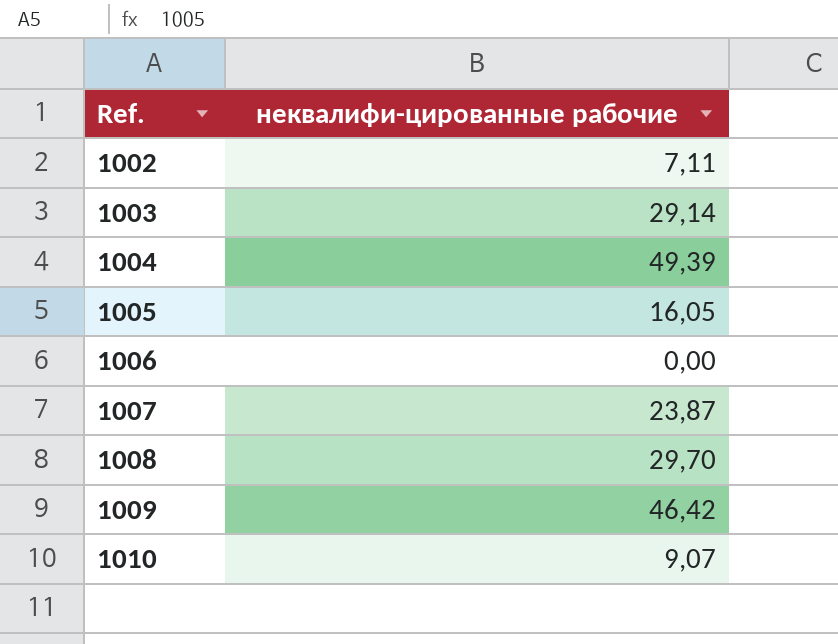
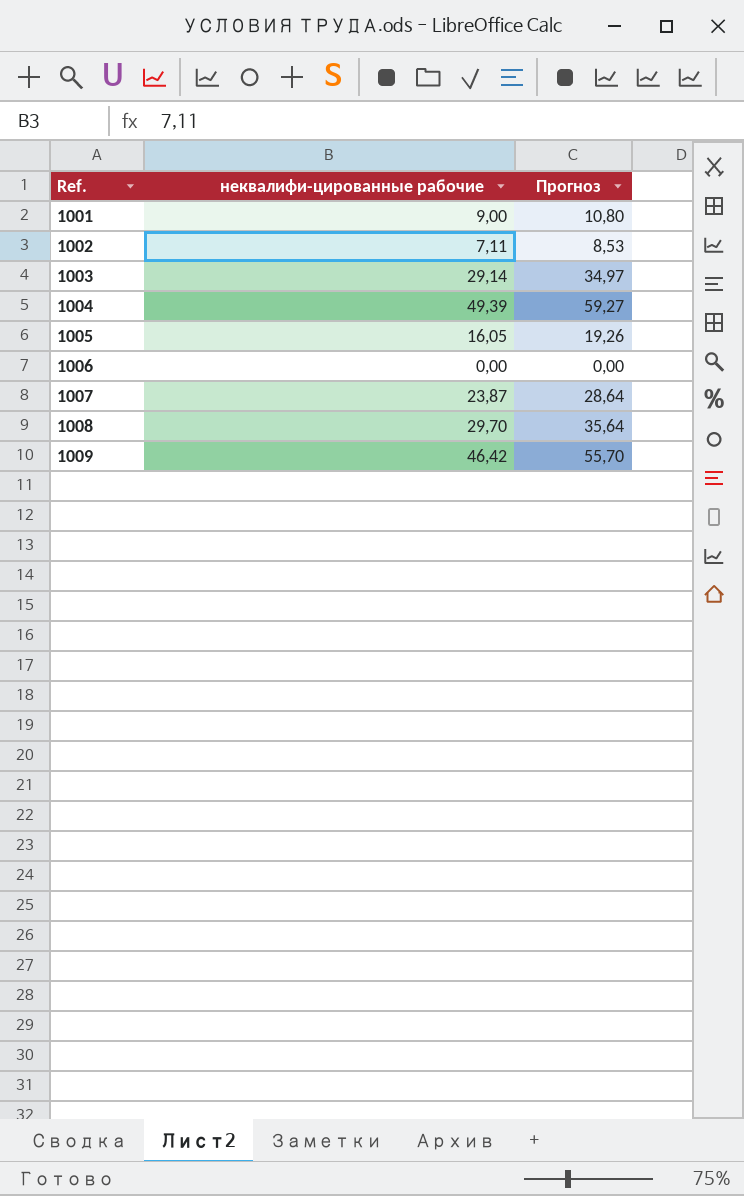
column Прогноз | formula: none -> [неквалифи-цированные рабочие] * 1,2
row 1010: 9,07 -> none
row 1001: none -> 9,00 | 10,80

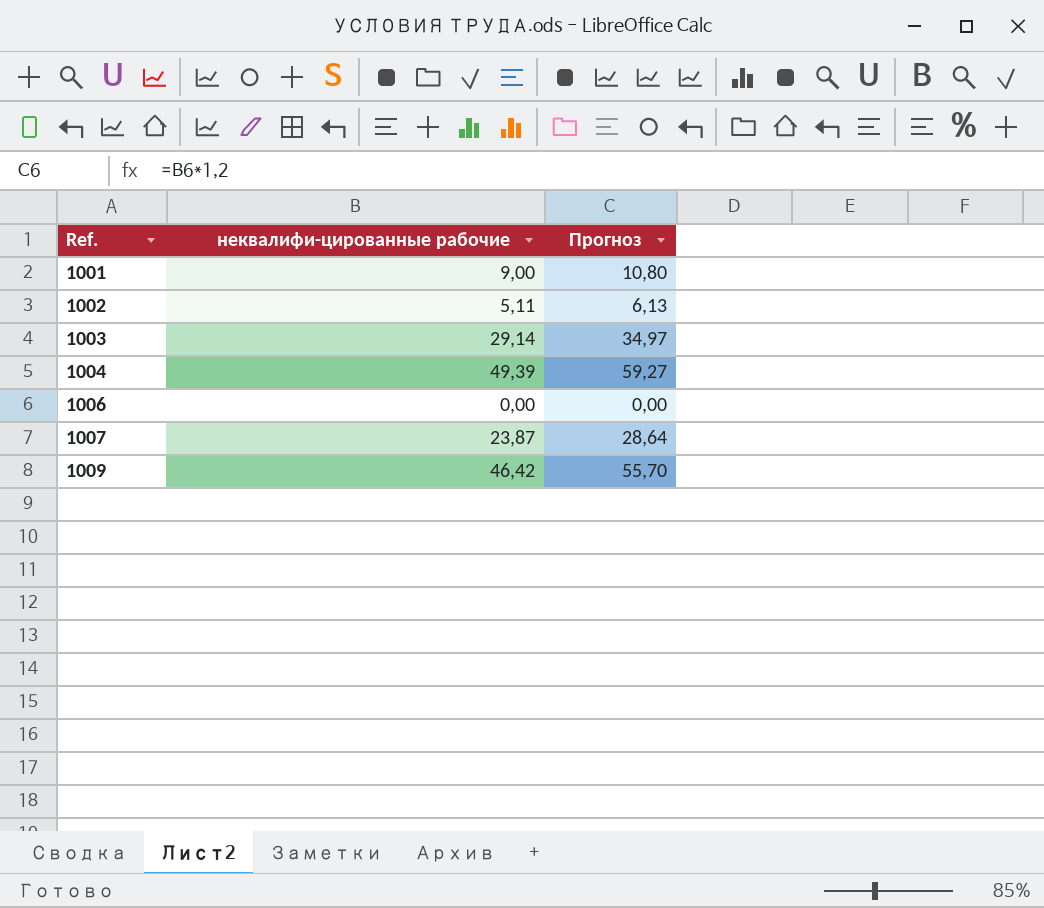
row 1005: 16,05 | 19,26 -> none
row 1008: 29,70 | 35,64 -> none
1002 | неквалифи-цированные рабочие: 7,11 -> 5,11
1002 | Прогноз: 8,53 -> 6,13

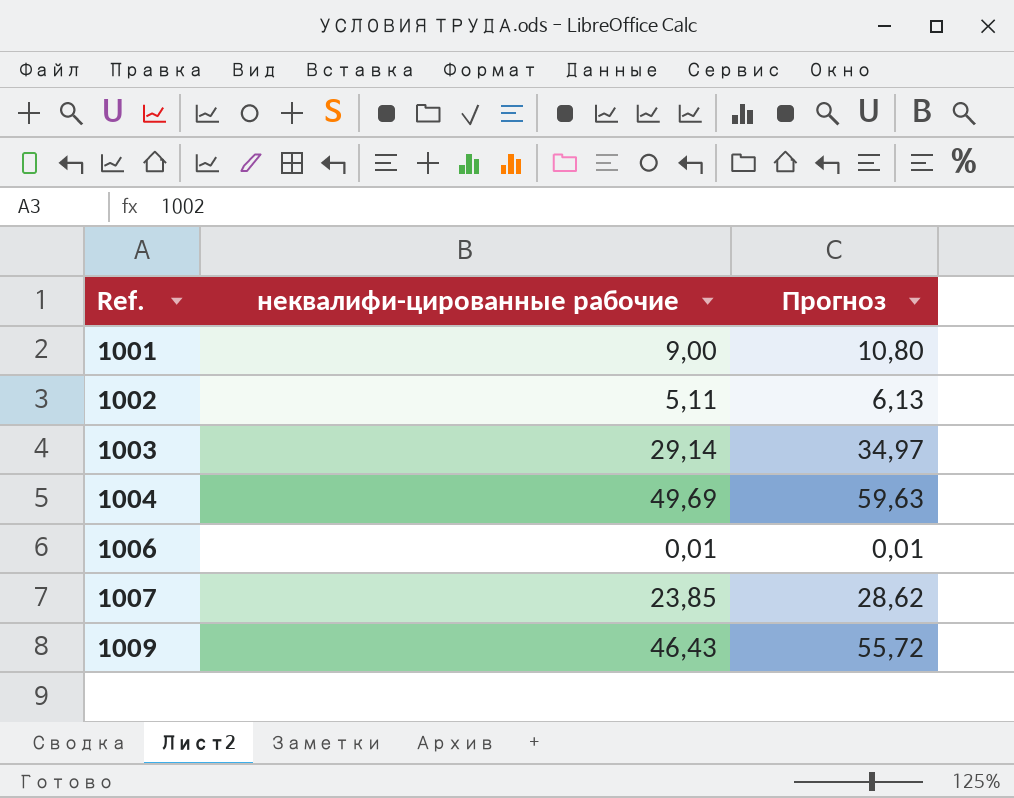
1004 | неквалифи-цированные рабочие: 49,39 -> 49,69
1004 | Прогноз: 59,27 -> 59,63
1006 | неквалифи-цированные рабочие: 0,00 -> 0,01
1006 | Прогноз: 0,00 -> 0,01
1007 | неквалифи-цированные рабочие: 23,87 -> 23,85
1007 | Прогноз: 28,64 -> 28,62
1009 | неквалифи-цированные рабочие: 46,42 -> 46,43
1009 | Прогноз: 55,70 -> 55,72

